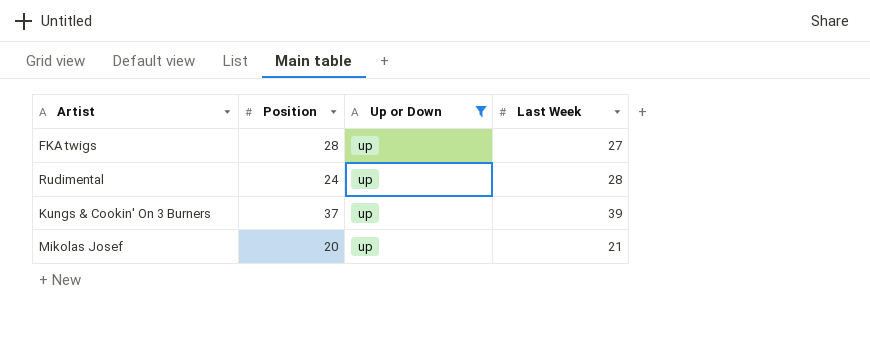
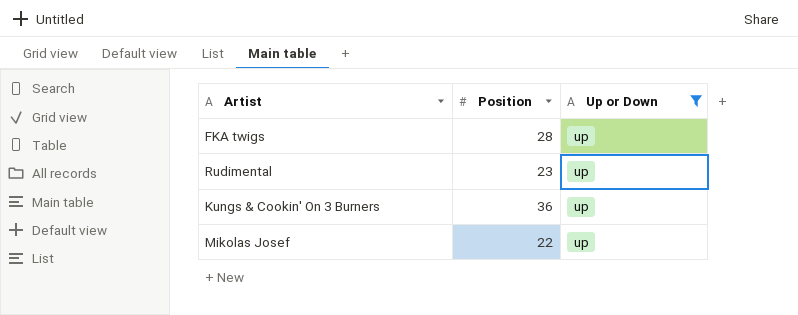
column Last Week | position: 4 -> none
Rudimental | Position: 24 -> 23
Kungs & Cookin' On 3 Burners | Position: 37 -> 36
Mikolas Josef | Position: 20 -> 22

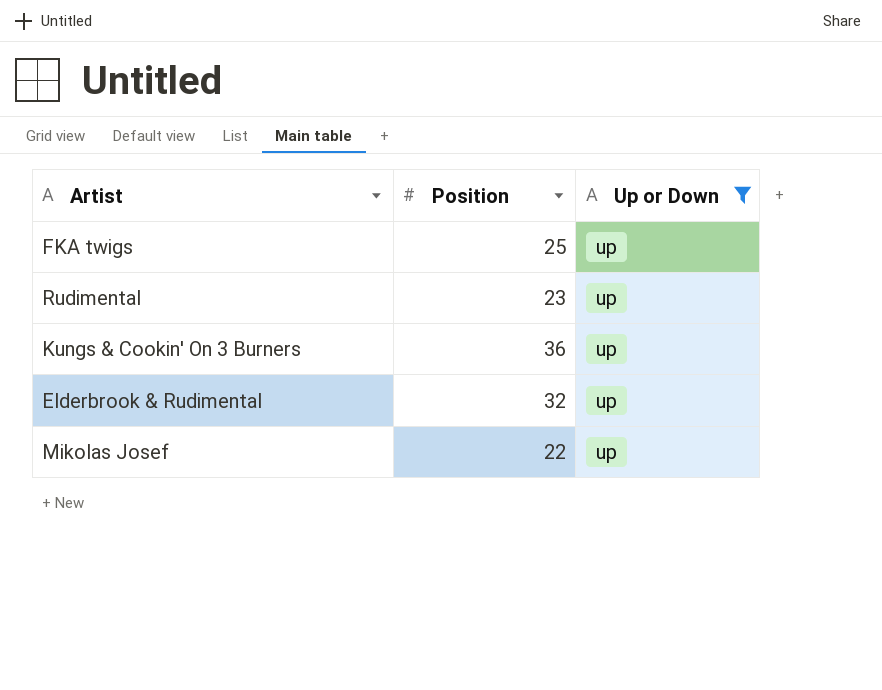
FKA twigs | Position: 28 -> 25
row Elderbrook & Rudimental: none -> 32 | up

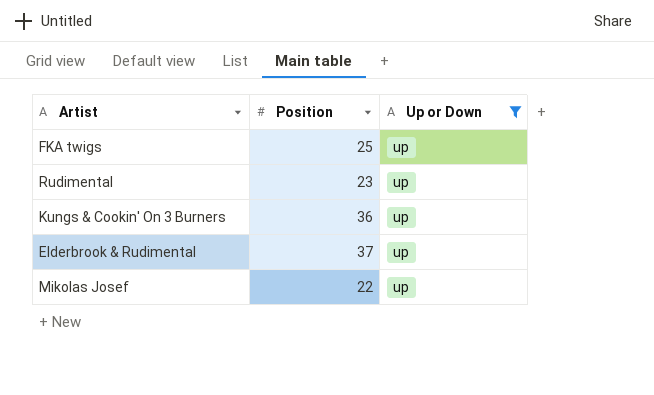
Elderbrook & Rudimental | Position: 32 -> 37

